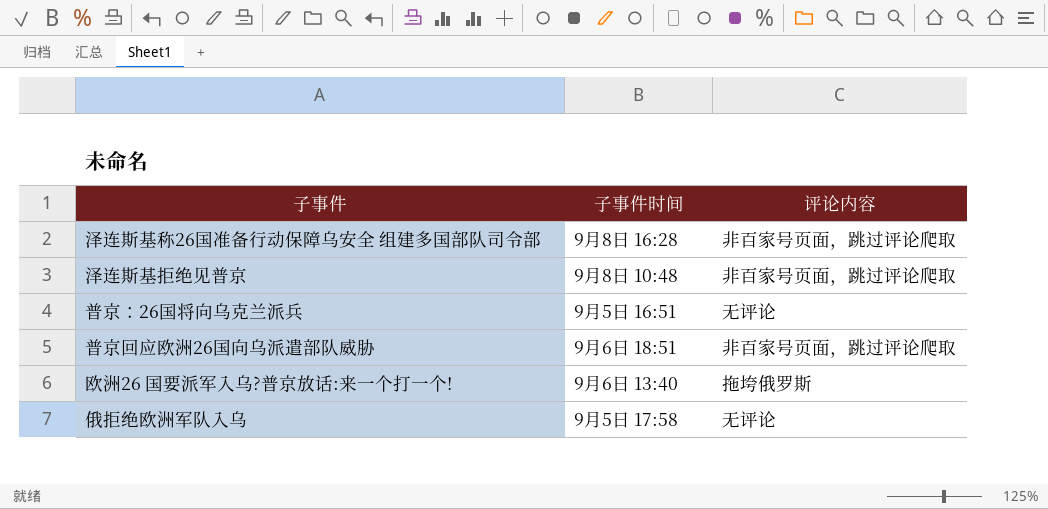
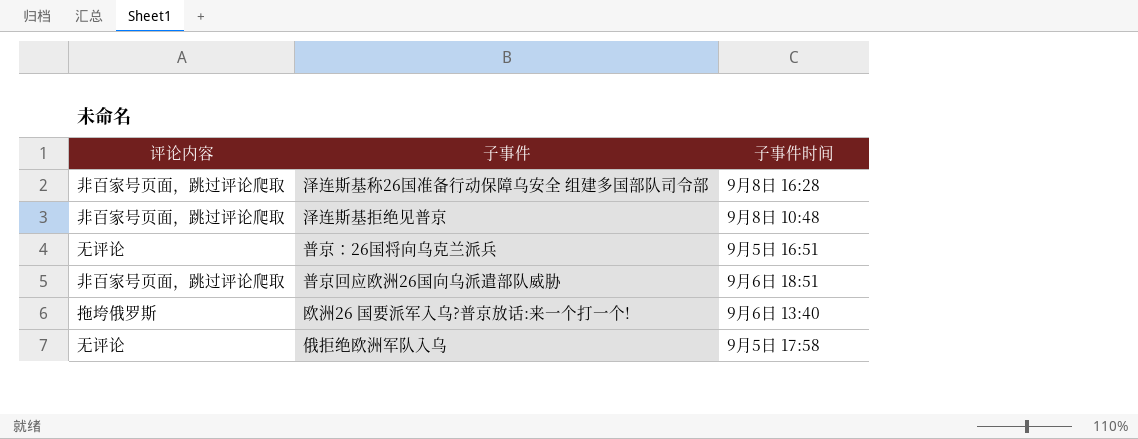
column 评论内容 | position: 3 -> 1

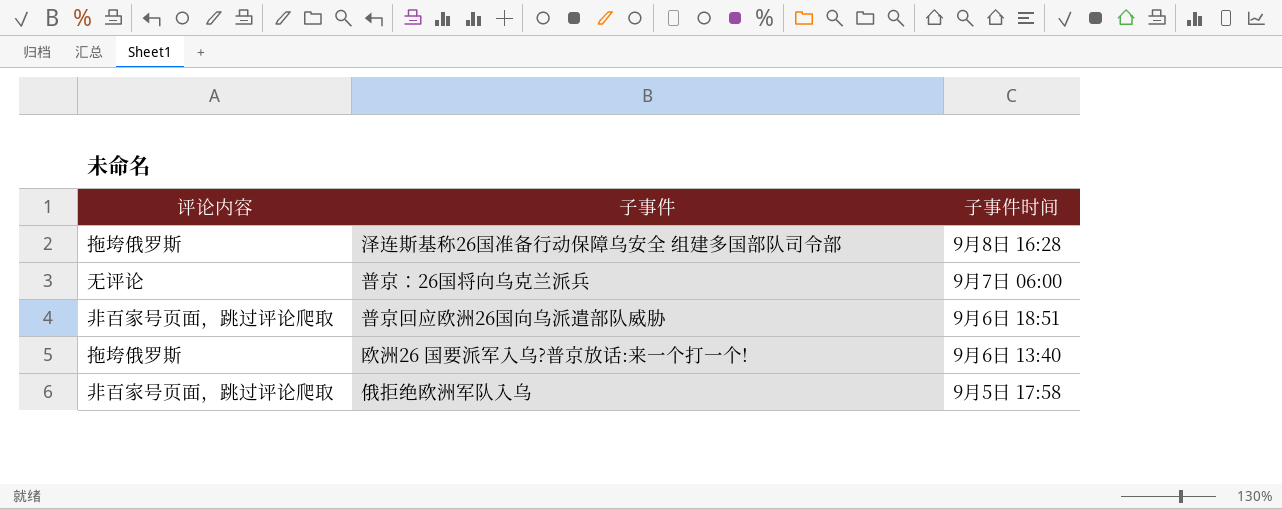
row 泽连斯基拒绝见普京: 非百家号页面，跳过评论爬取 | 9月8日 10:48 -> none
泽连斯基称26国准备行动保障乌安全 组建多国部队司令部 | 评论内容: 非百家号页面，跳过评论爬取 -> 拖垮俄罗斯
普京：26国将向乌克兰派兵 | 子事件时间: 9月5日 16:51 -> 9月7日 06:00
俄拒绝欧洲军队入乌 | 评论内容: 无评论 -> 非百家号页面，跳过评论爬取

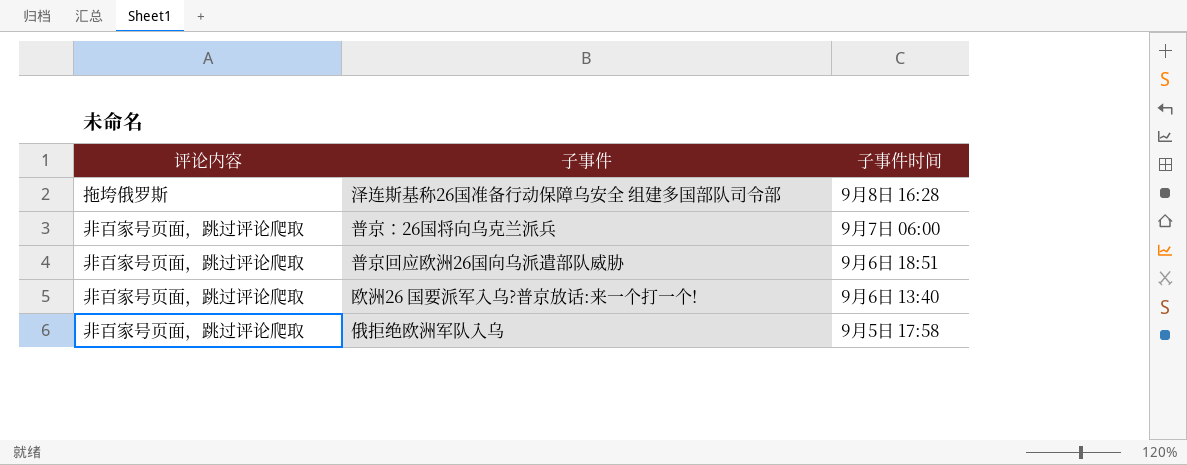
普京：26国将向乌克兰派兵 | 评论内容: 无评论 -> 非百家号页面，跳过评论爬取
欧洲26 国要派军入乌?普京放话:来一个打一个! | 评论内容: 拖垮俄罗斯 -> 非百家号页面，跳过评论爬取

